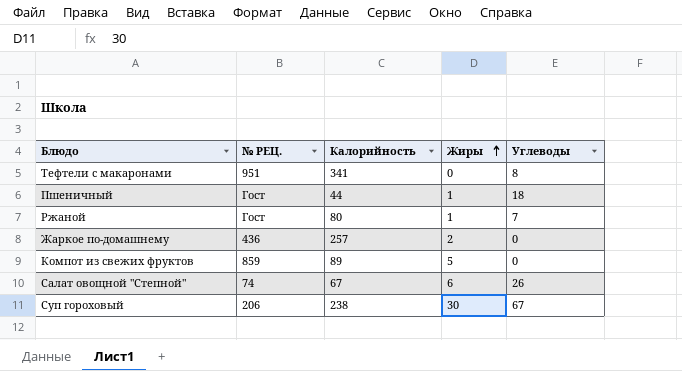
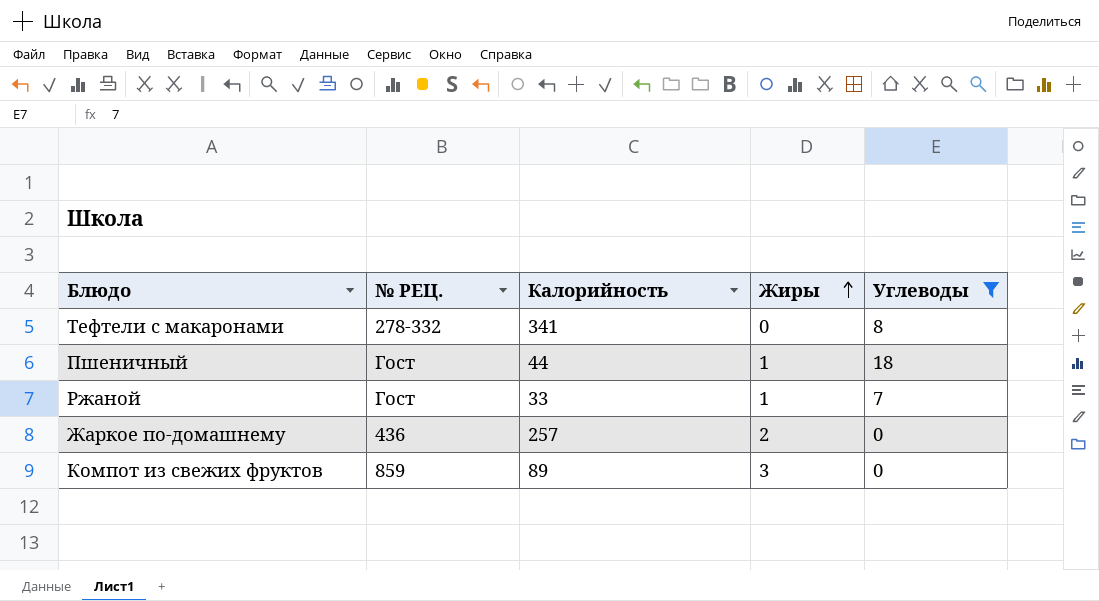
filter: none -> Углеводы <= 18
Тефтели с макаронами | № РЕЦ.: 951 -> 278-332
Ржаной | Калорийность: 80 -> 33
Компот из свежих фруктов | Жиры: 5 -> 3

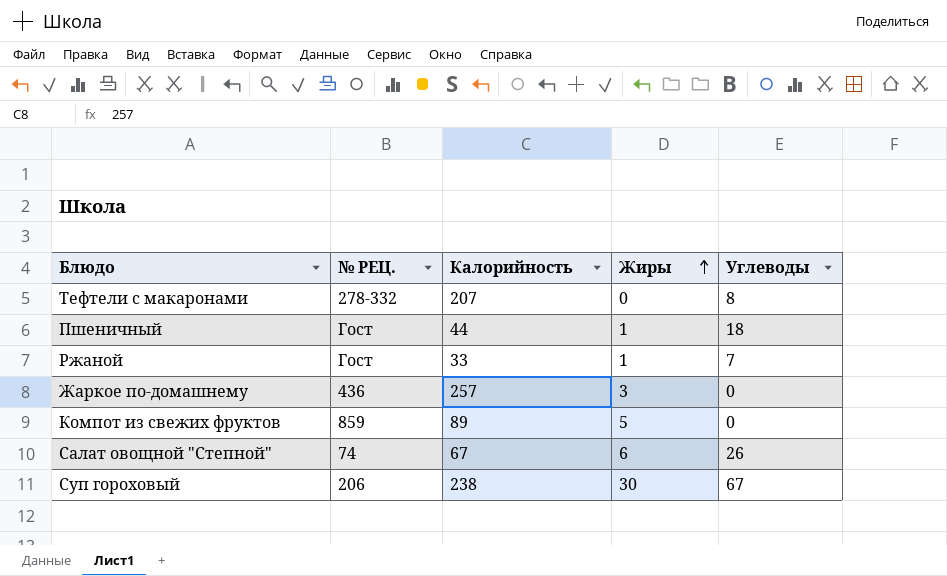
filter: Углеводы <= 18 -> none
Тефтели с макаронами | Калорийность: 341 -> 207
Жаркое по-домашнему | Жиры: 2 -> 3
Компот из свежих фруктов | Жиры: 3 -> 5

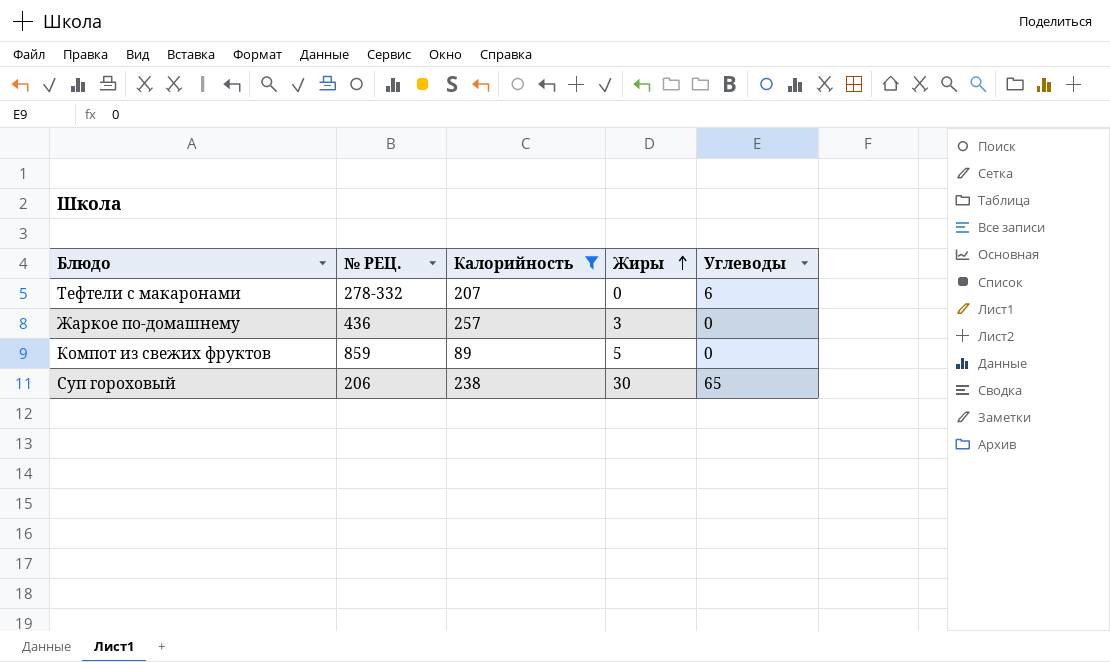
filter: none -> Калорийность >= 89
Тефтели с макаронами | Углеводы: 8 -> 6
Суп гороховый | Углеводы: 67 -> 65

